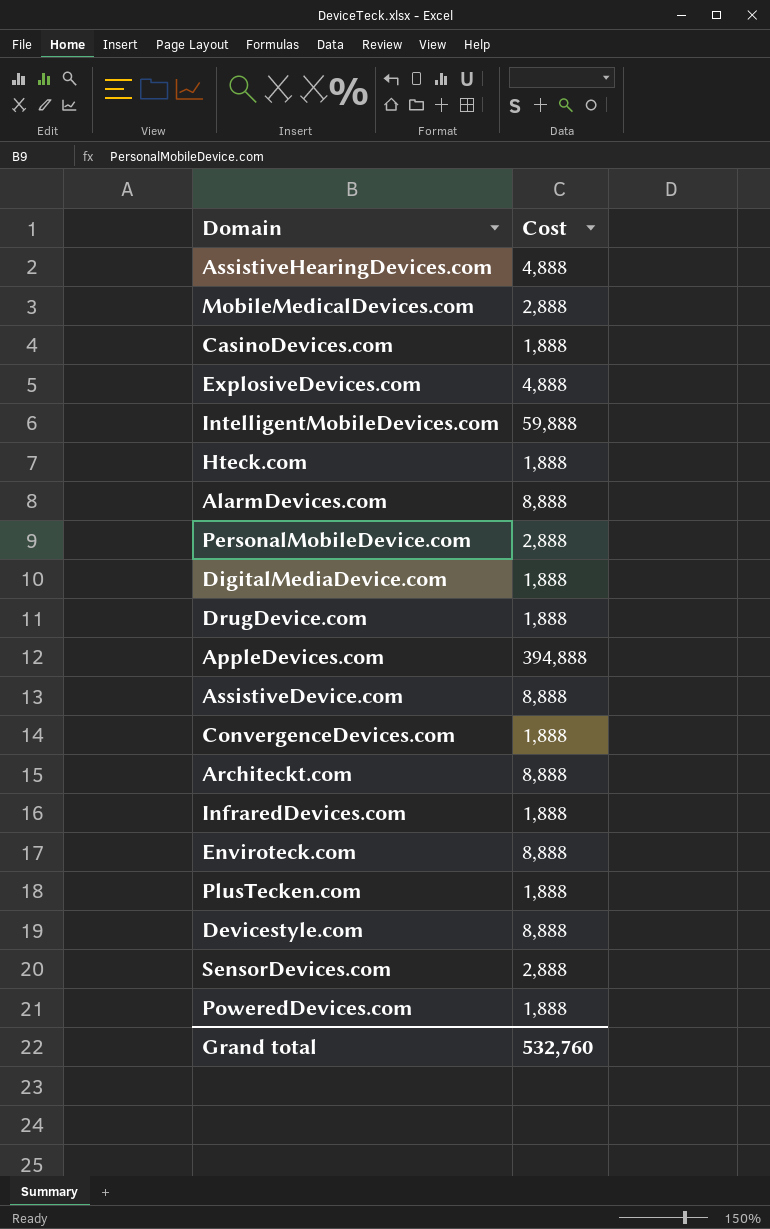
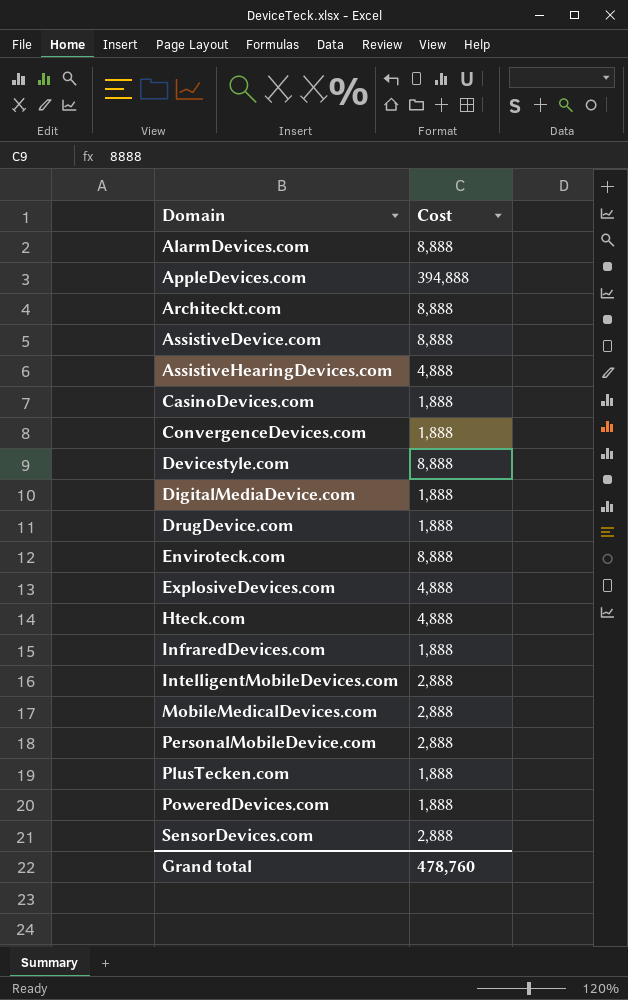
row order: none -> Domain ascending
Hteck.com | Cost: 1,888 -> 4,888
IntelligentMobileDevices.com | Cost: 59,888 -> 2,888
Grand total | Cost: 532,760 -> 478,760

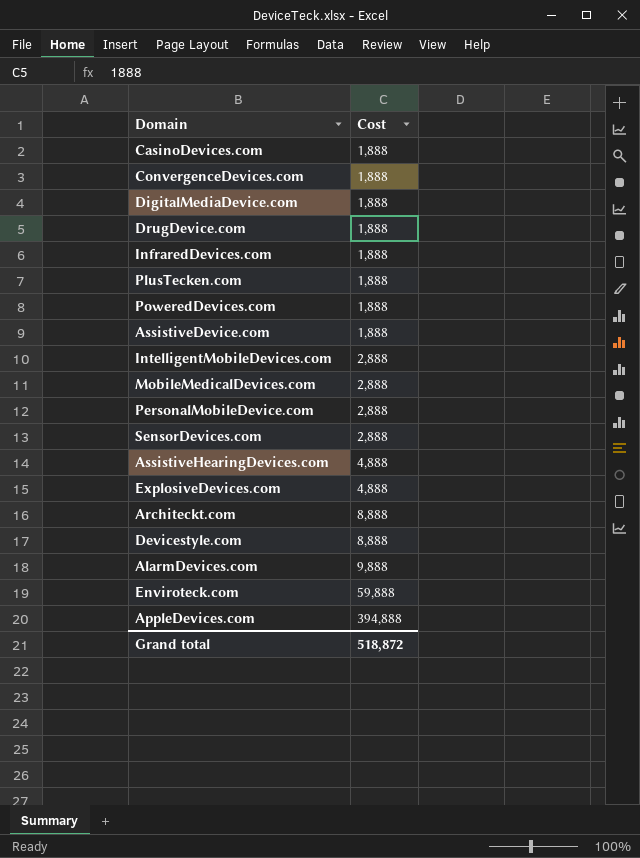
row order: Domain ascending -> Cost ascending
row Hteck.com: 4,888 -> none
AssistiveDevice.com | Cost: 8,888 -> 1,888
AlarmDevices.com | Cost: 8,888 -> 9,888
Enviroteck.com | Cost: 8,888 -> 59,888
Grand total | Cost: 478,760 -> 518,872

